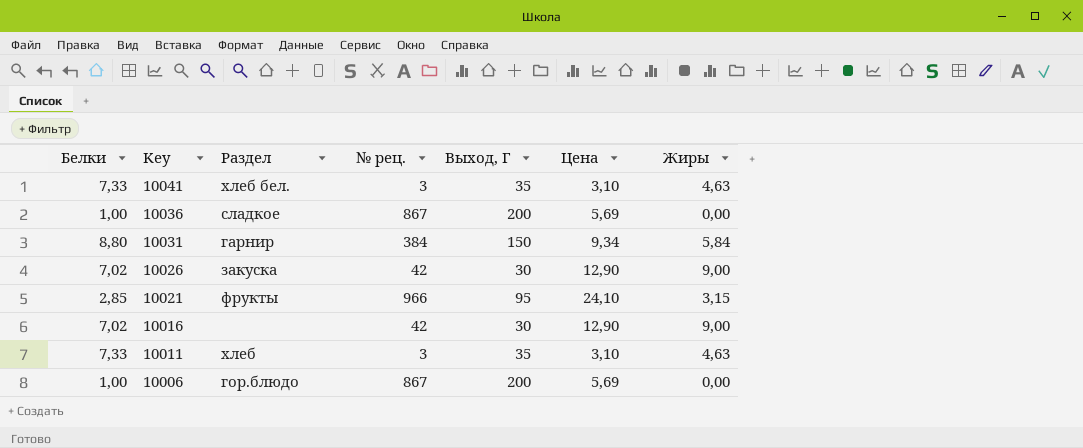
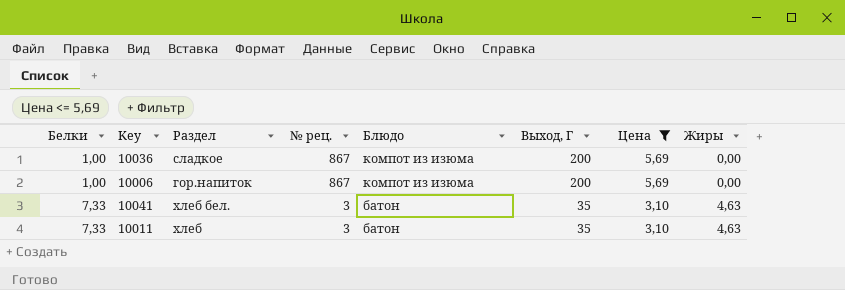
filter: none -> Цена <= 5,69
row order: Key descending -> Белки ascending
column Блюдо | position: none -> 5
10006 | Раздел: гор.блюдо -> гор.напиток

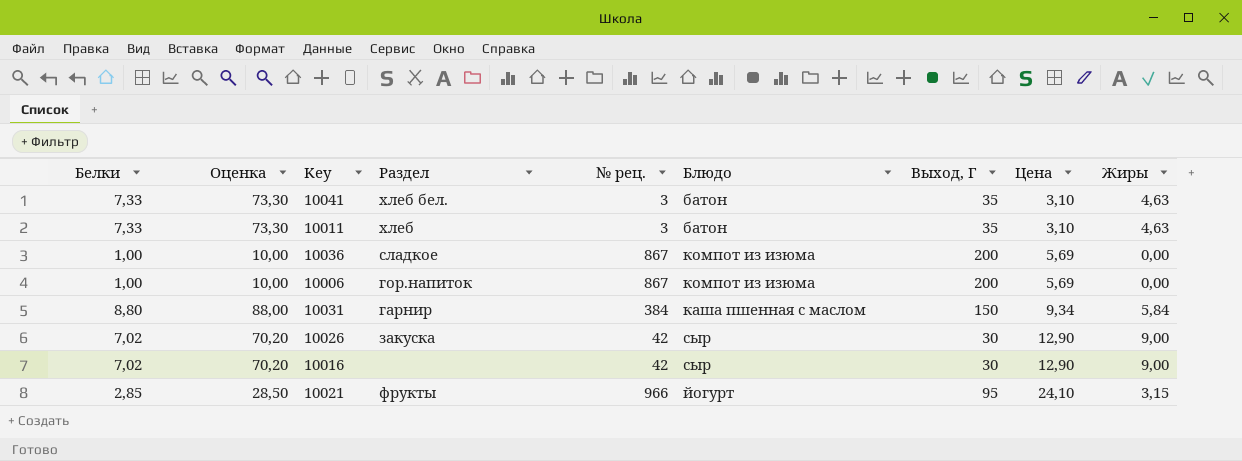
filter: Цена <= 5,69 -> none
row order: Белки ascending -> Цена ascending
column Оценка | formula: none -> [Белки] * 10

